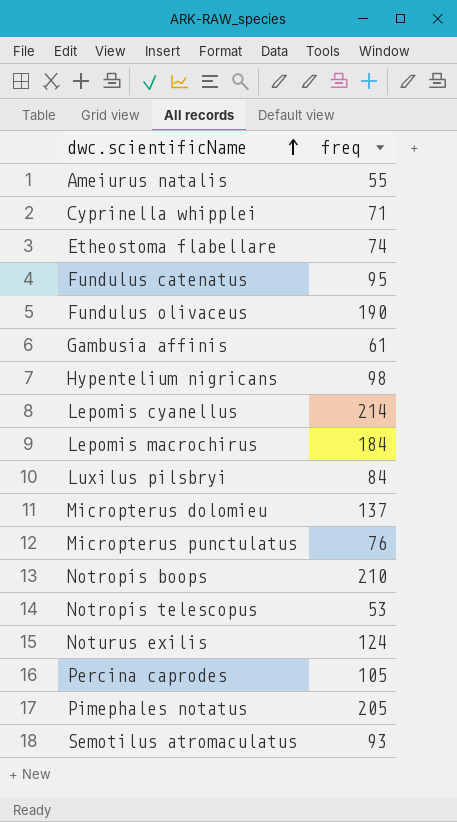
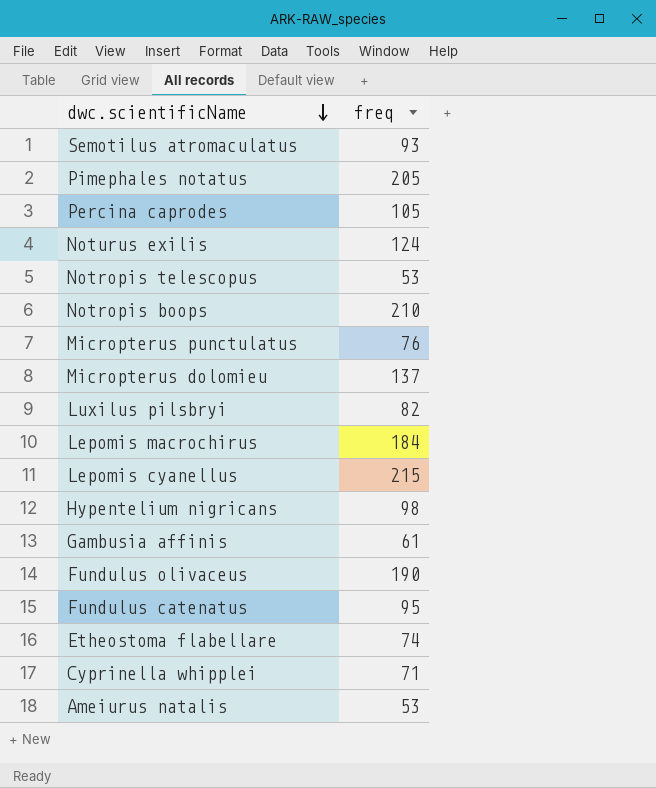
row order: dwc.scientificName ascending -> dwc.scientificName descending
Luxilus pilsbryi | freq: 84 -> 82
Lepomis cyanellus | freq: 214 -> 215
Ameiurus natalis | freq: 55 -> 53

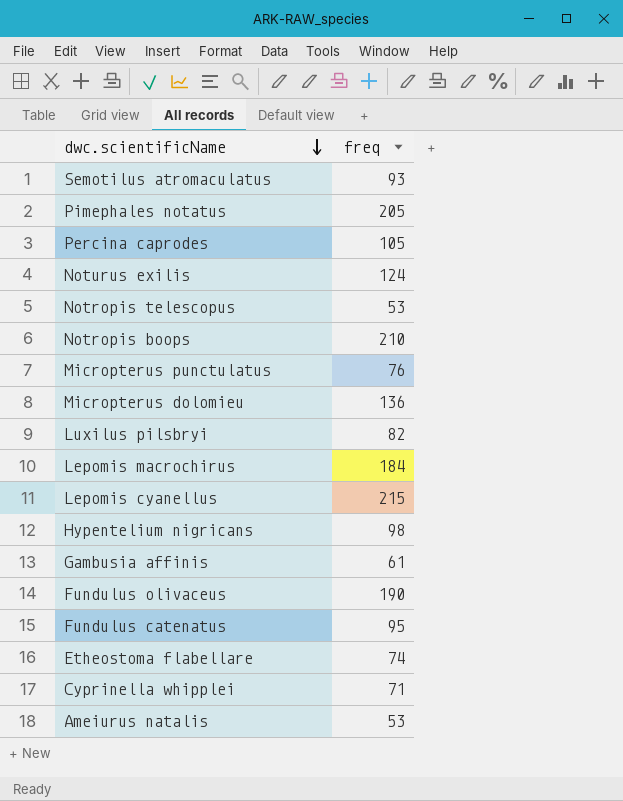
Micropterus dolomieu | freq: 137 -> 136

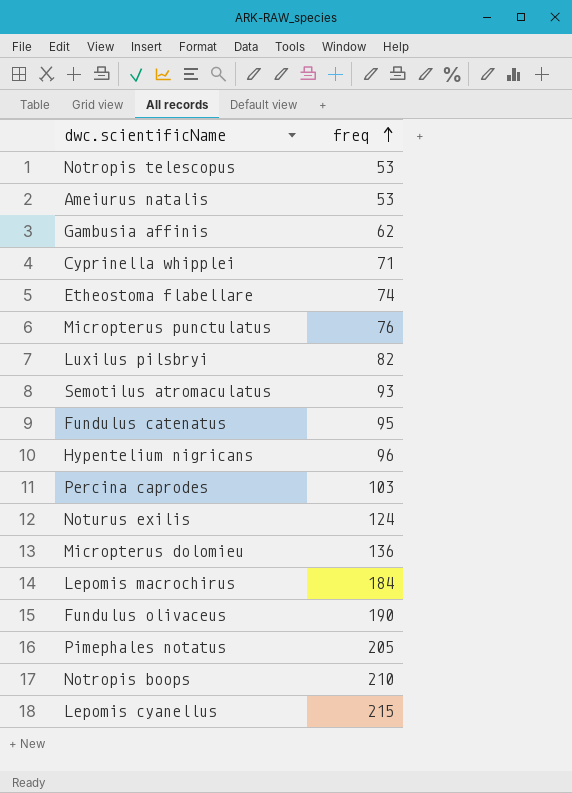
row order: dwc.scientificName descending -> freq ascending
Gambusia affinis | freq: 61 -> 62
Hypentelium nigricans | freq: 98 -> 96
Percina caprodes | freq: 105 -> 103

